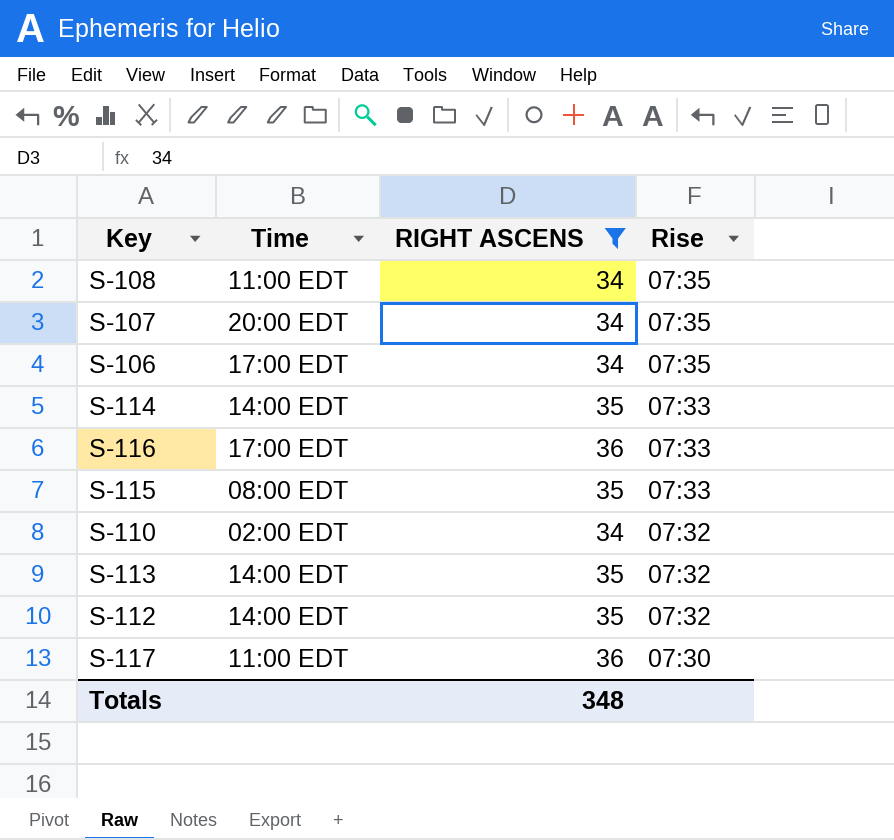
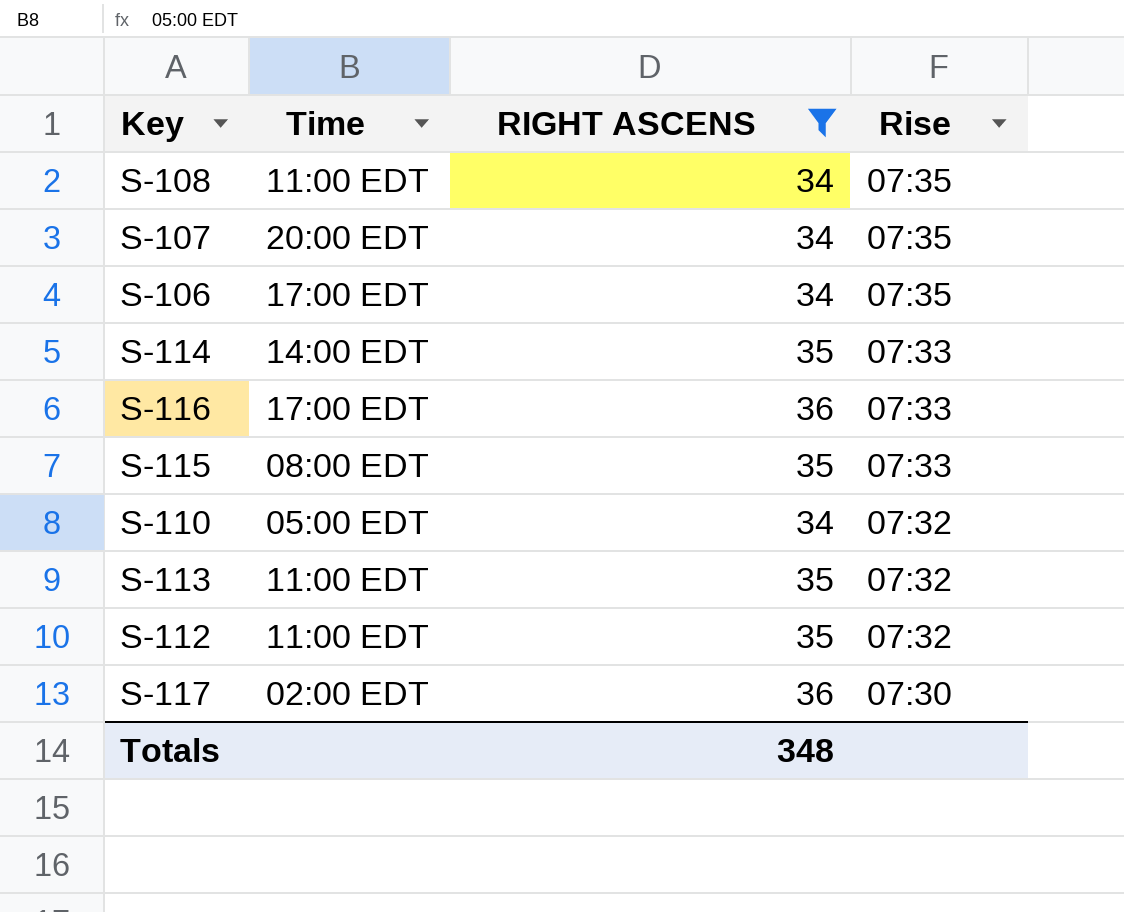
S-110 | Time: 02:00 EDT -> 05:00 EDT
S-113 | Time: 14:00 EDT -> 11:00 EDT
S-112 | Time: 14:00 EDT -> 11:00 EDT
S-117 | Time: 11:00 EDT -> 02:00 EDT

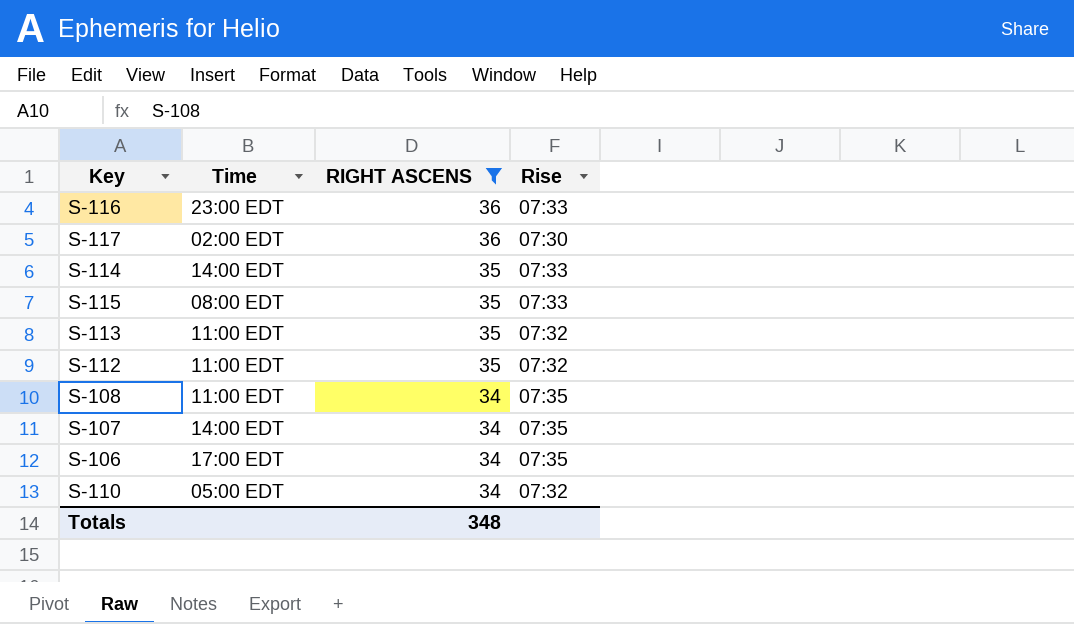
row order: Rise descending -> RIGHT ASCENS descending
S-116 | Time: 17:00 EDT -> 23:00 EDT
S-107 | Time: 20:00 EDT -> 14:00 EDT

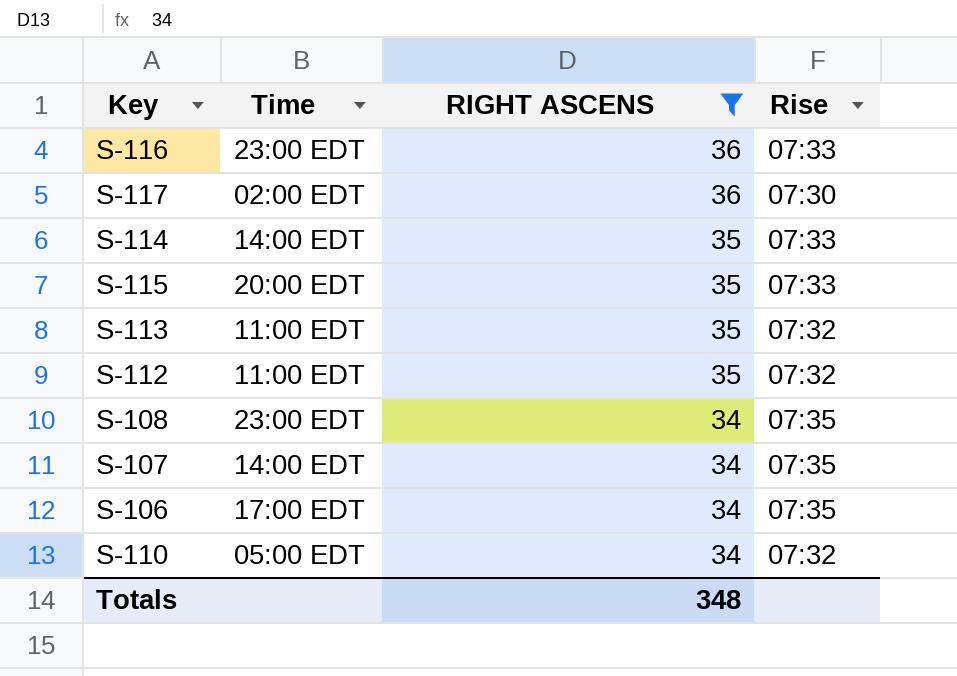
S-115 | Time: 08:00 EDT -> 20:00 EDT
S-108 | Time: 11:00 EDT -> 23:00 EDT

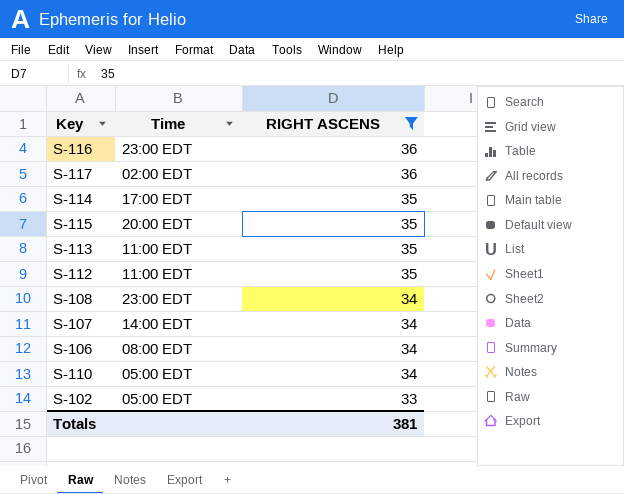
column Rise | position: 4 -> none
S-114 | Time: 14:00 EDT -> 17:00 EDT
S-106 | Time: 17:00 EDT -> 08:00 EDT
row S-102: none -> 05:00 EDT | 33
Totals | RIGHT ASCENS: 348 -> 381

